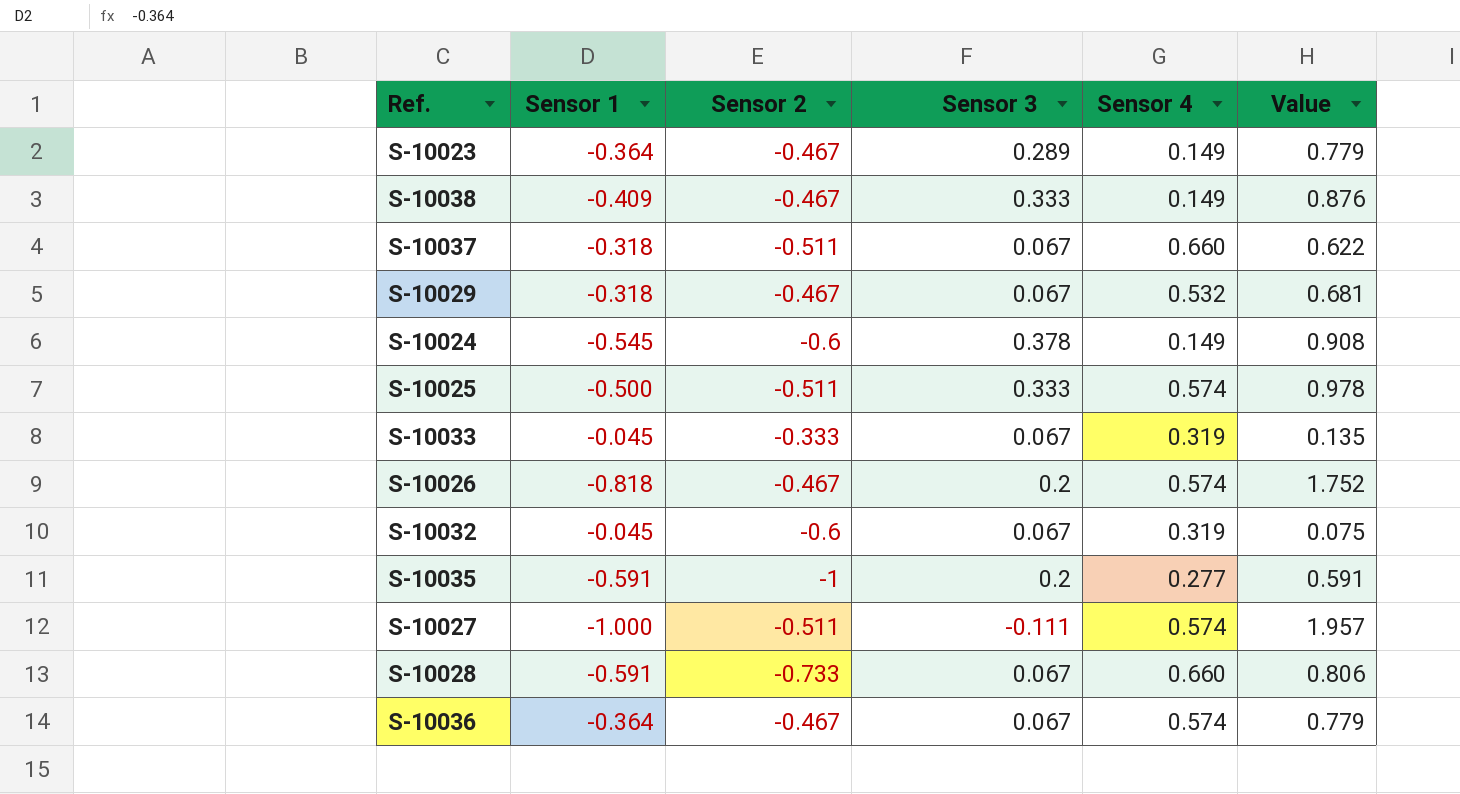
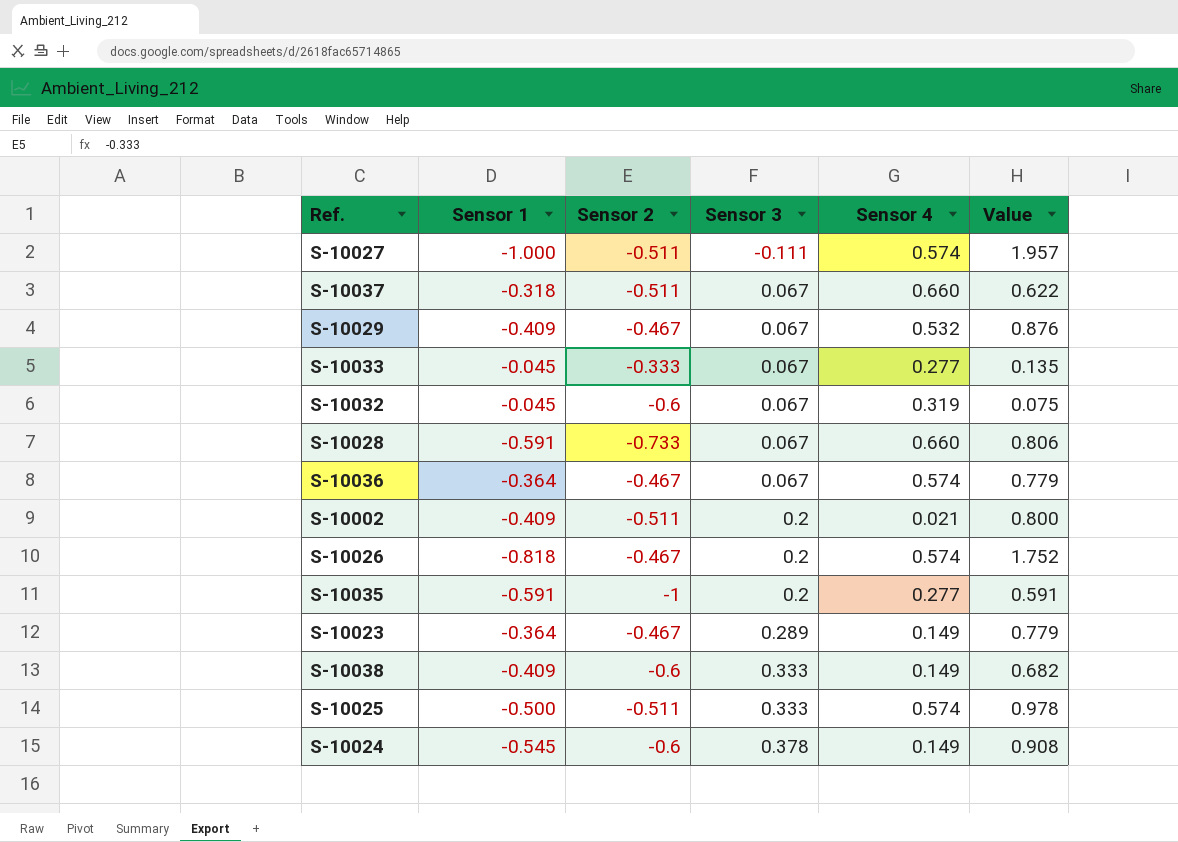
row order: none -> Sensor 3 ascending
S-10029 | Sensor 1: -0.318 -> -0.409
S-10029 | Value: 0.681 -> 0.876
S-10033 | Sensor 4: 0.319 -> 0.277
row S-10002: none -> -0.409 | -0.511 | 0.2 | 0.021 | 0.800
S-10038 | Sensor 2: -0.467 -> -0.6
S-10038 | Value: 0.876 -> 0.682

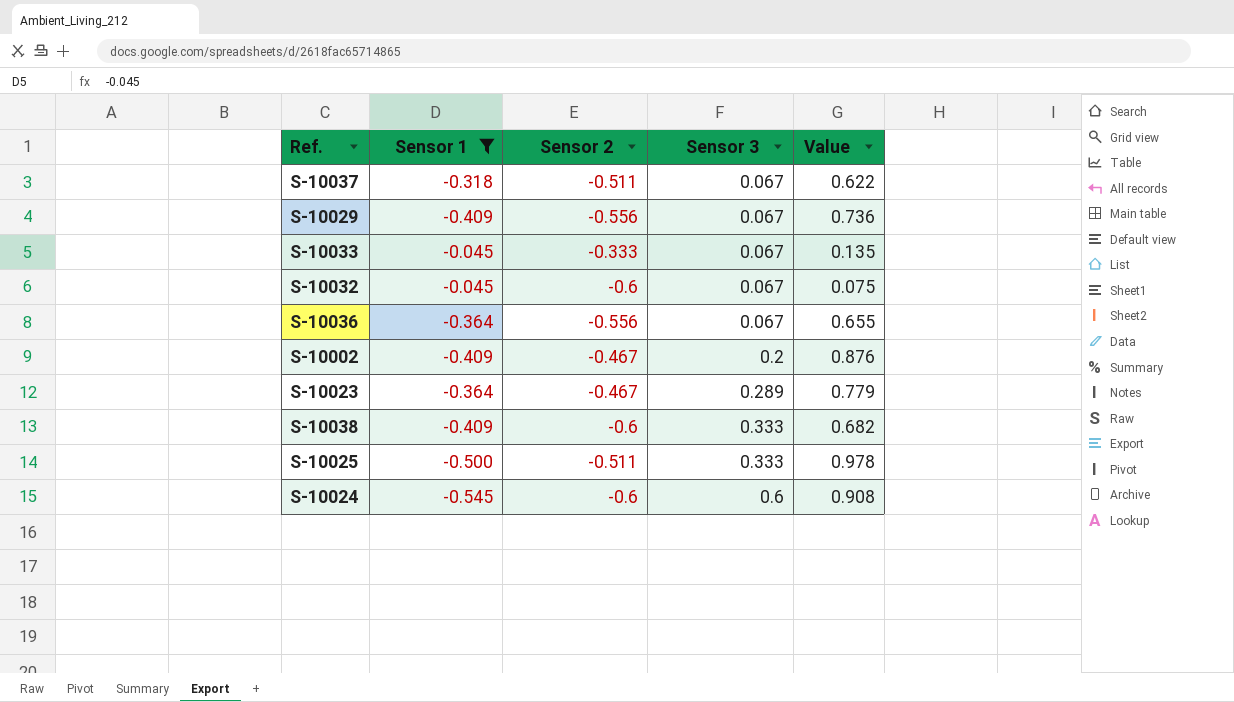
filter: none -> Sensor 1 >= -0.545
column Sensor 4 | position: 5 -> none
S-10029 | Sensor 2: -0.467 -> -0.556
S-10029 | Value: 0.876 -> 0.736
S-10036 | Sensor 2: -0.467 -> -0.556
S-10036 | Value: 0.779 -> 0.655
S-10002 | Sensor 2: -0.511 -> -0.467
S-10002 | Value: 0.800 -> 0.876
S-10024 | Sensor 3: 0.378 -> 0.6

